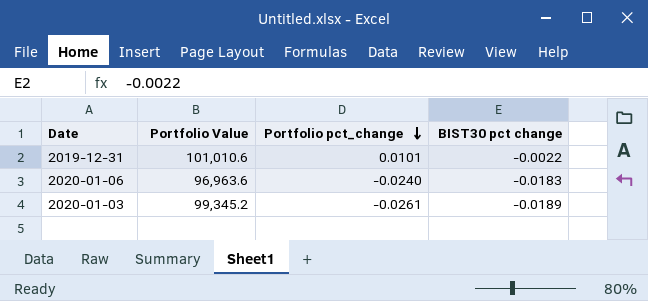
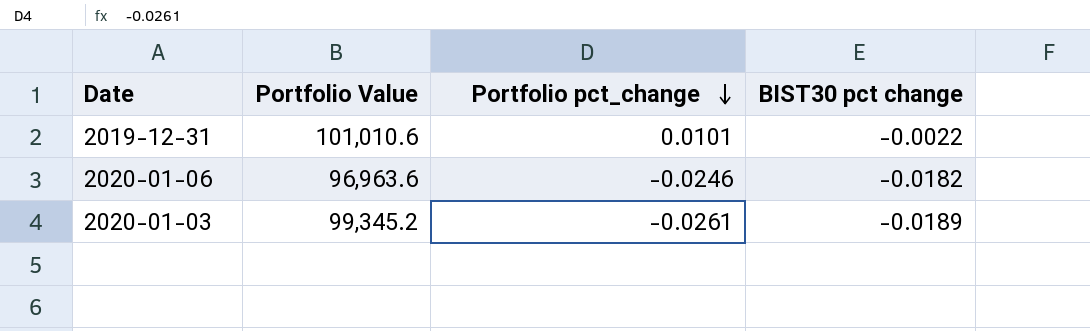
2020-01-06 | Portfolio pct_change: -0.0240 -> -0.0246
2020-01-06 | BIST30 pct change: -0.0183 -> -0.0182

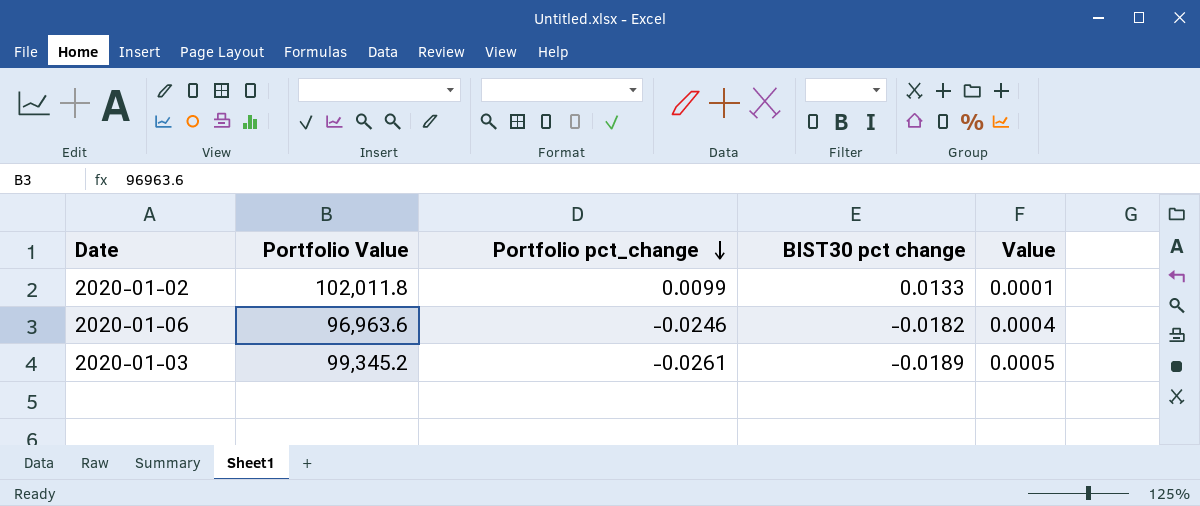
column Value | formula: none -> [Portfolio pct_change] * [BIST30 pct change]
row 2019-12-31: 101,010.6 | 0.0101 | -0.0022 -> none
row 2020-01-02: none -> 102,011.8 | 0.0099 | 0.0133 | 0.0001

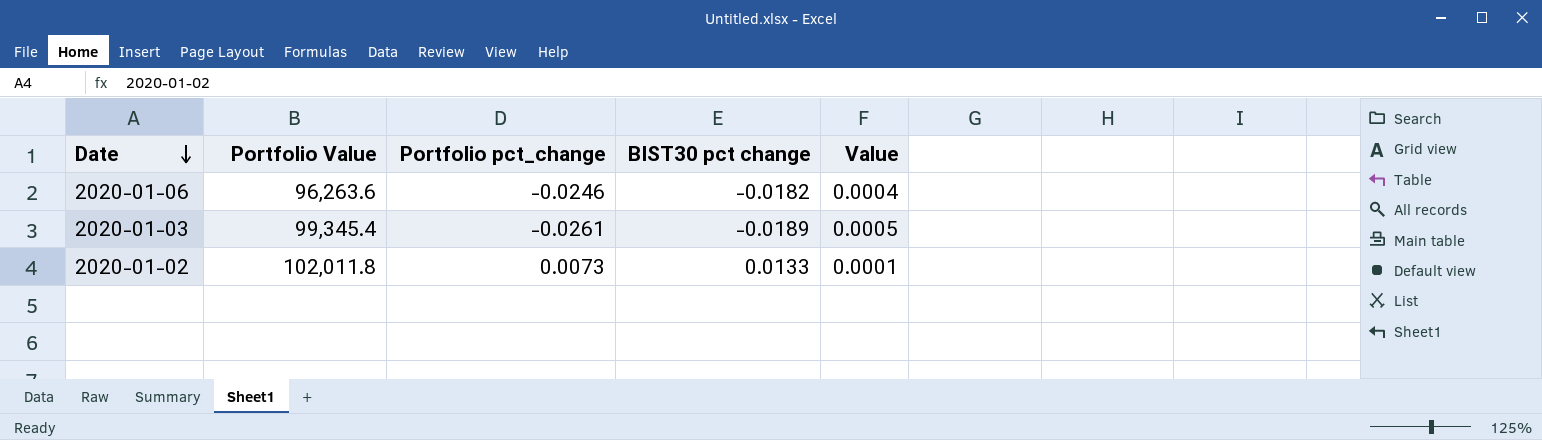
row order: Portfolio pct_change descending -> Date descending
2020-01-06 | Portfolio Value: 96,963.6 -> 96,263.6
2020-01-03 | Portfolio Value: 99,345.2 -> 99,345.4
2020-01-02 | Portfolio pct_change: 0.0099 -> 0.0073

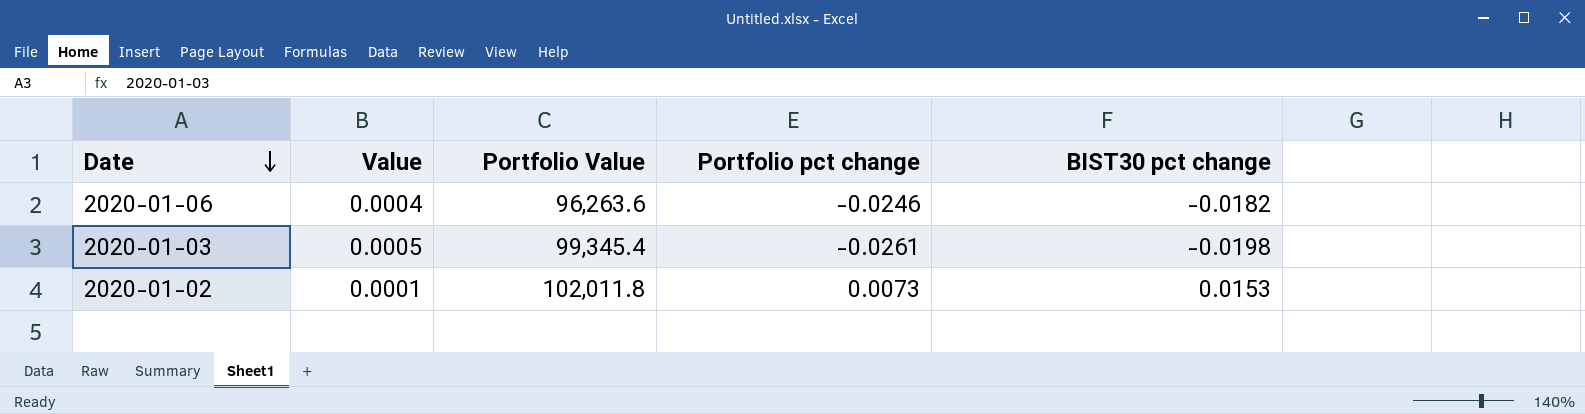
column Value | position: 5 -> 2
column name: Portfolio pct_change -> Portfolio pct change
2020-01-03 | BIST30 pct change: -0.0189 -> -0.0198
2020-01-02 | BIST30 pct change: 0.0133 -> 0.0153

